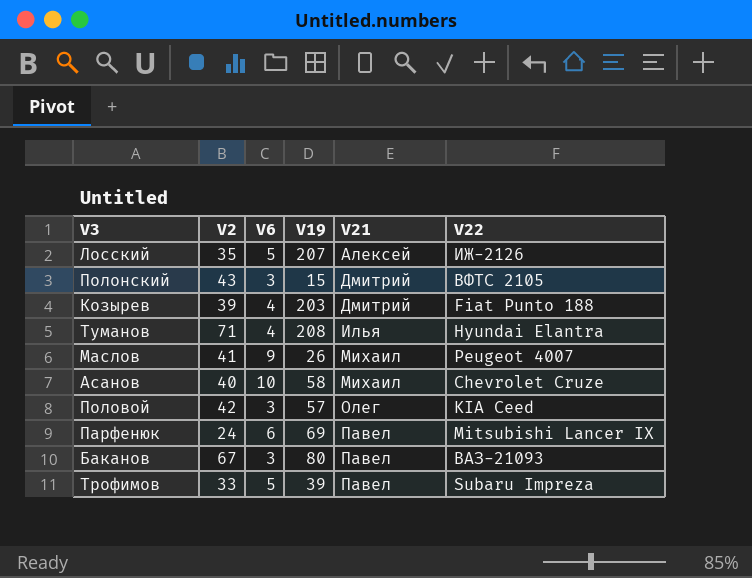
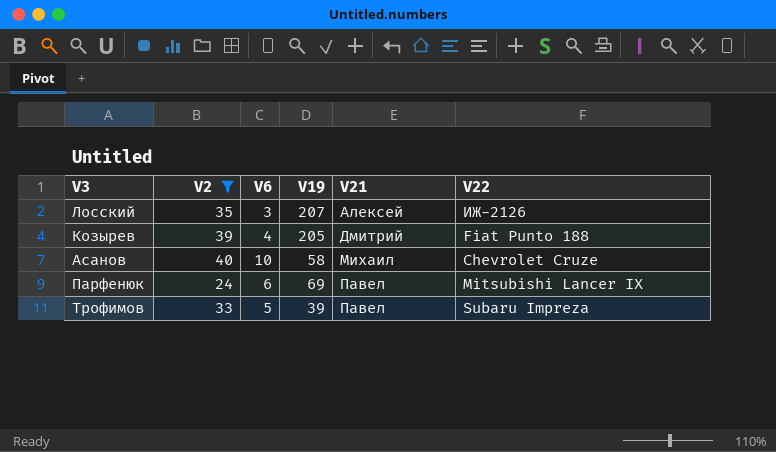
filter: none -> V2 <= 40
Лосский | V6: 5 -> 3
Козырев | V19: 203 -> 205

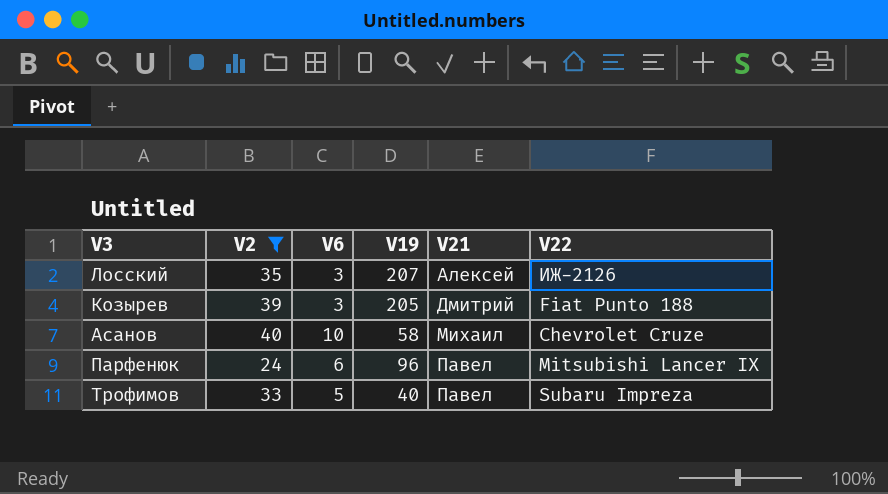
Козырев | V6: 4 -> 3
Парфенюк | V19: 69 -> 96
Трофимов | V19: 39 -> 40

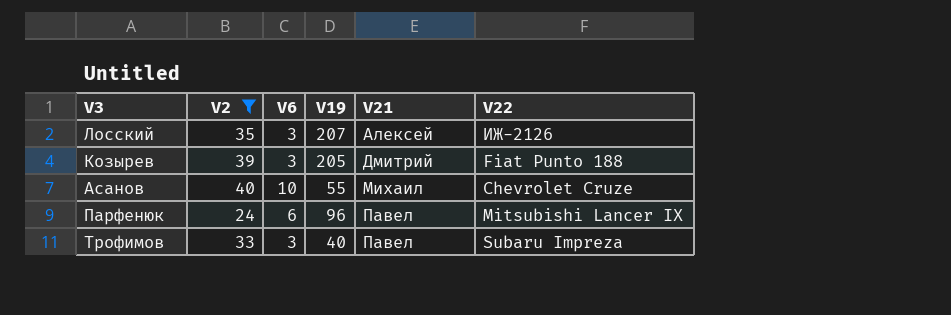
Асанов | V19: 58 -> 55
Трофимов | V6: 5 -> 3

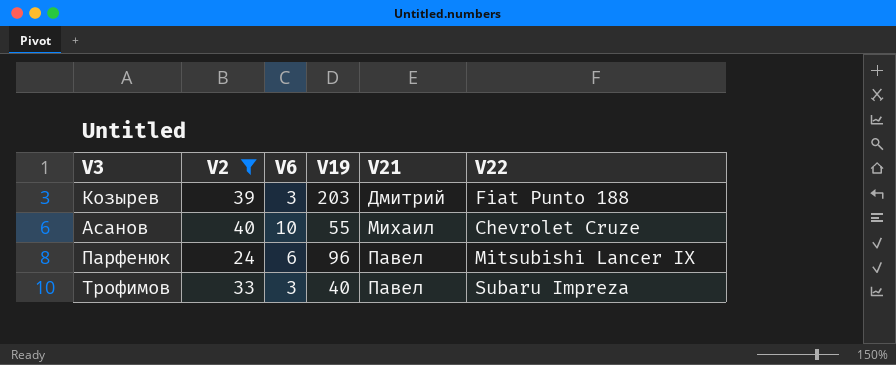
row Лосский: 35 | 3 | 207 | Алексей | ИЖ-2126 -> none
Козырев | V19: 205 -> 203

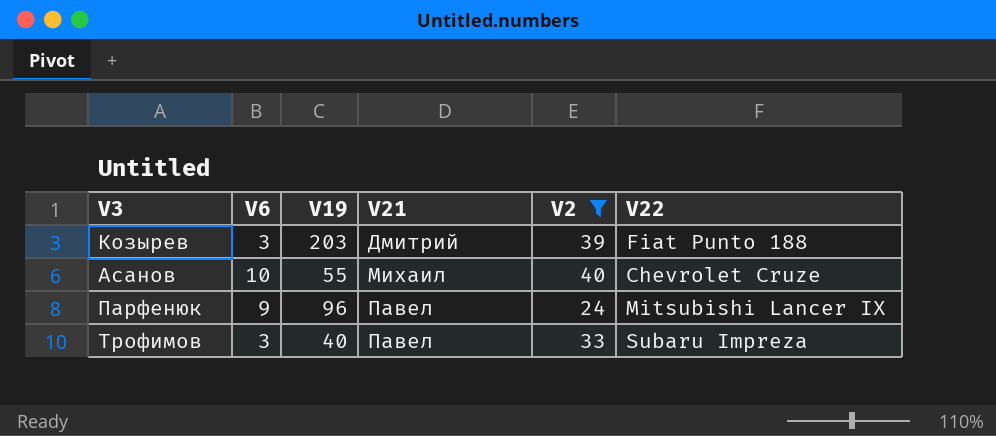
column V2 | position: 2 -> 5
Парфенюк | V6: 6 -> 9

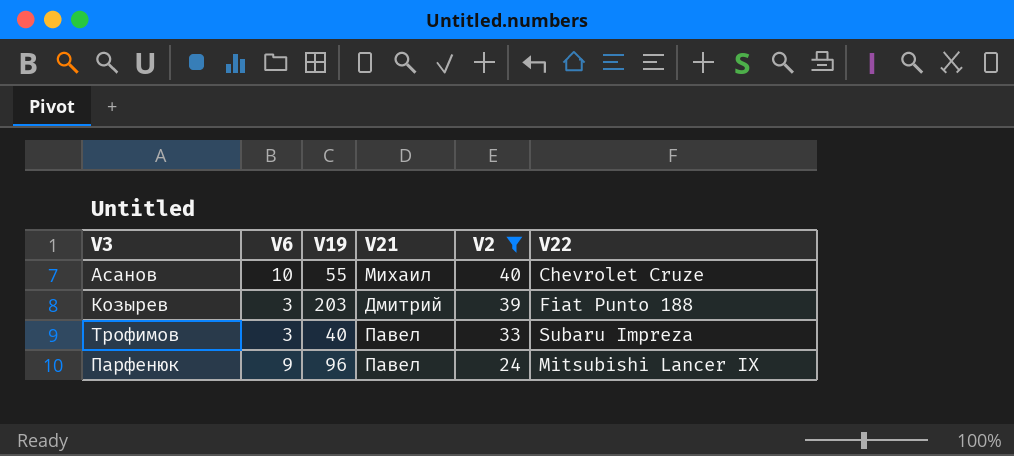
row order: V21 ascending -> V2 descending

